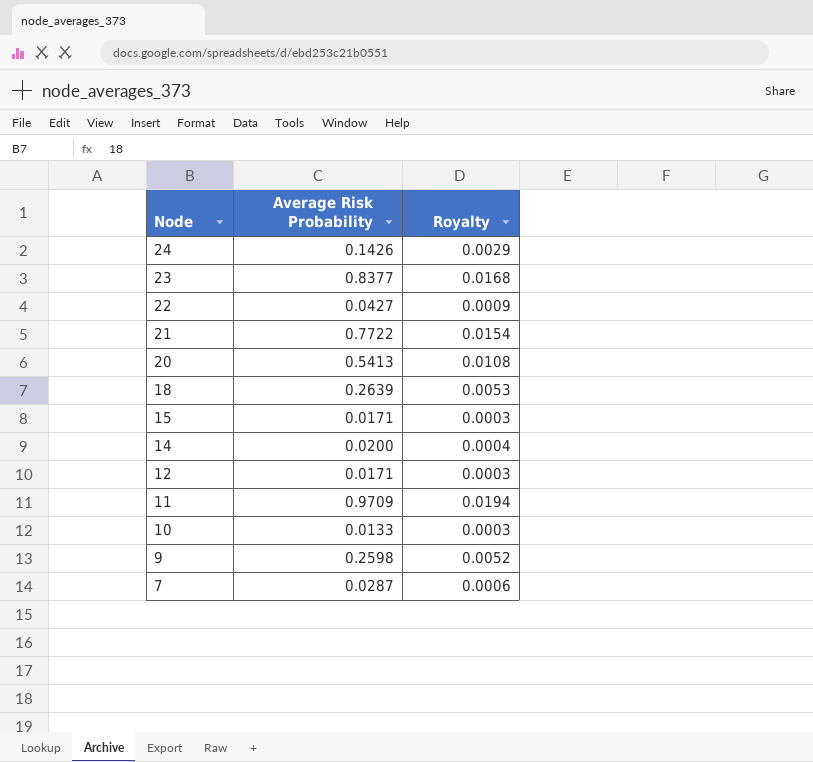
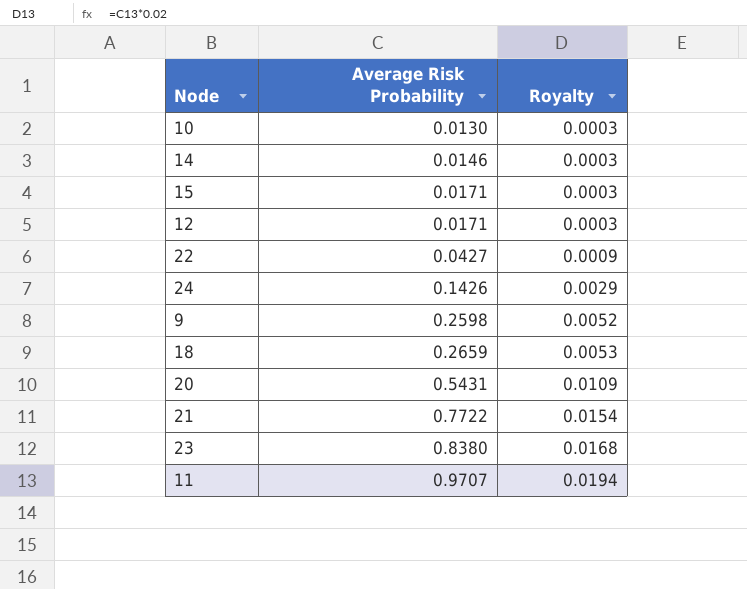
row order: Node descending -> Average Risk Probability ascending
row 7: 0.0287 | 0.0006 -> none
10 | Average Risk Probability: 0.0133 -> 0.0130
14 | Average Risk Probability: 0.0200 -> 0.0146
14 | Royalty: 0.0004 -> 0.0003
18 | Average Risk Probability: 0.2639 -> 0.2659
20 | Average Risk Probability: 0.5413 -> 0.5431
20 | Royalty: 0.0108 -> 0.0109
23 | Average Risk Probability: 0.8377 -> 0.8380
11 | Average Risk Probability: 0.9709 -> 0.9707

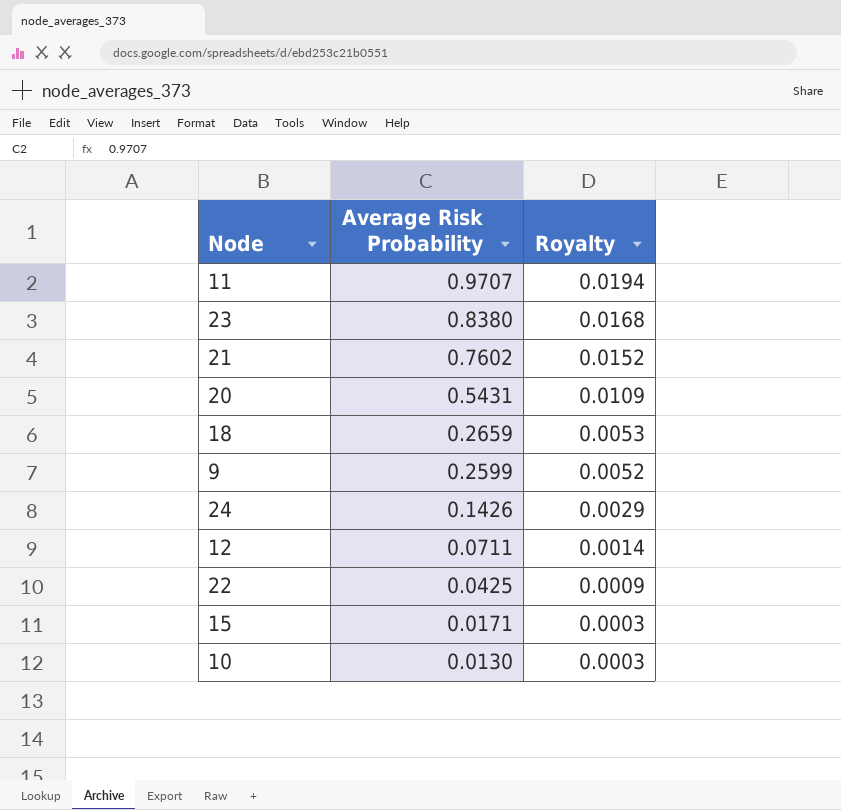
row order: Average Risk Probability ascending -> Average Risk Probability descending
row 14: 0.0146 | 0.0003 -> none
21 | Average Risk Probability: 0.7722 -> 0.7602
21 | Royalty: 0.0154 -> 0.0152
9 | Average Risk Probability: 0.2598 -> 0.2599
12 | Average Risk Probability: 0.0171 -> 0.0711
12 | Royalty: 0.0003 -> 0.0014
22 | Average Risk Probability: 0.0427 -> 0.0425

